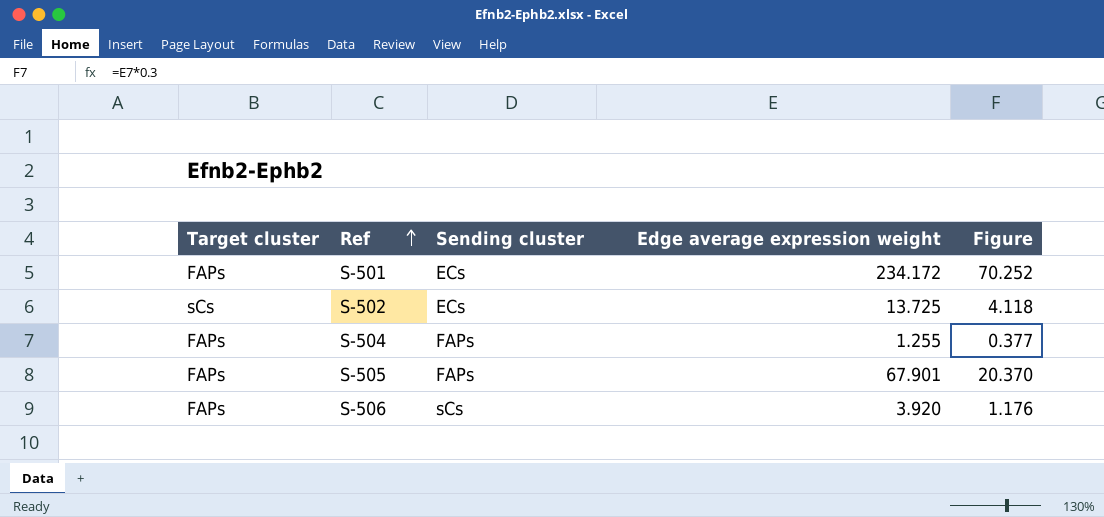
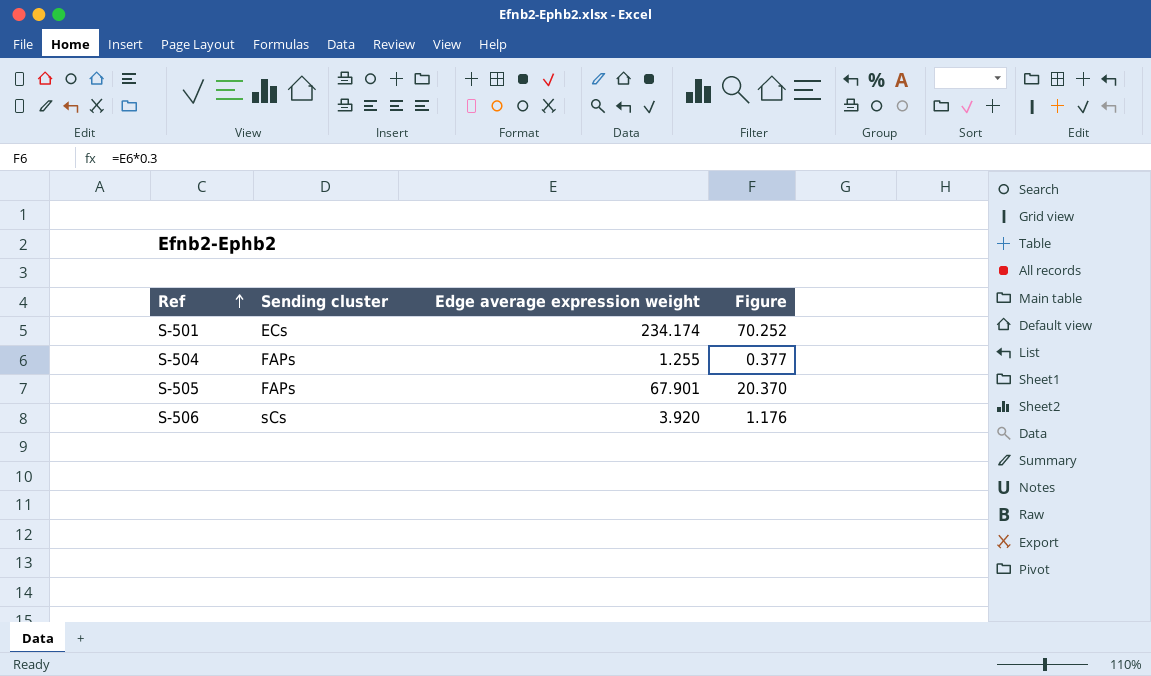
column Target cluster | position: 1 -> none
row S-502: sCs | ECs | 13.725 | 4.118 -> none
S-501 | Edge average expression weight: 234.172 -> 234.174

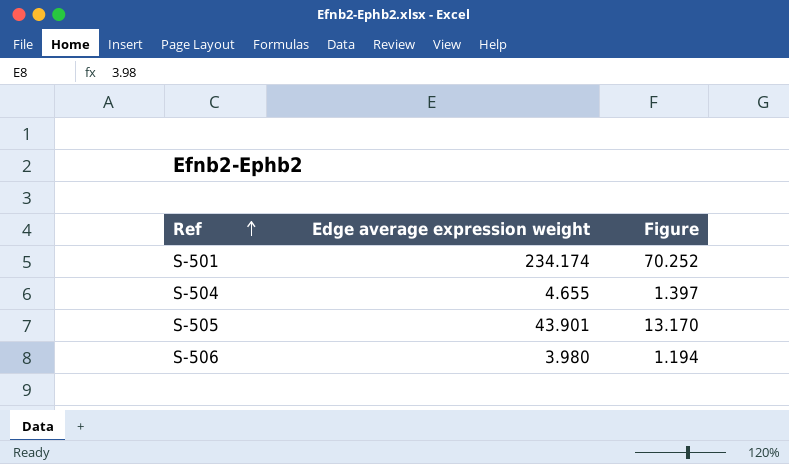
column Sending cluster | position: 2 -> none
S-504 | Edge average expression weight: 1.255 -> 4.655
S-504 | Figure: 0.377 -> 1.397
S-505 | Edge average expression weight: 67.901 -> 43.901
S-505 | Figure: 20.370 -> 13.170
S-506 | Edge average expression weight: 3.920 -> 3.980
S-506 | Figure: 1.176 -> 1.194

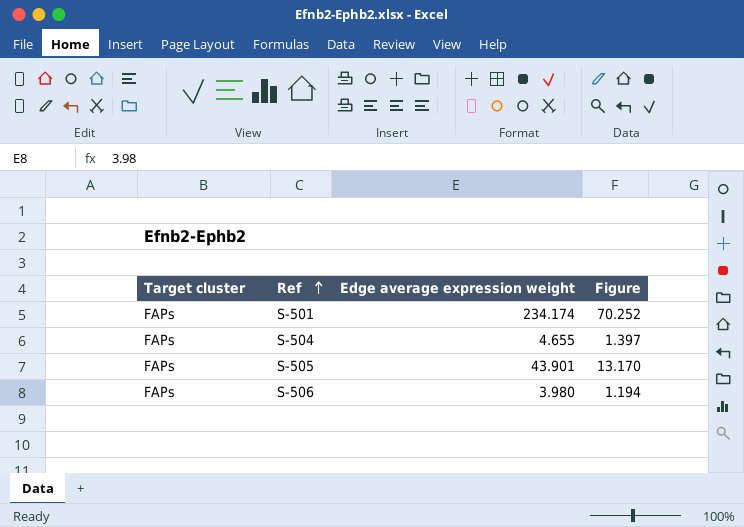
column Target cluster | position: none -> 1

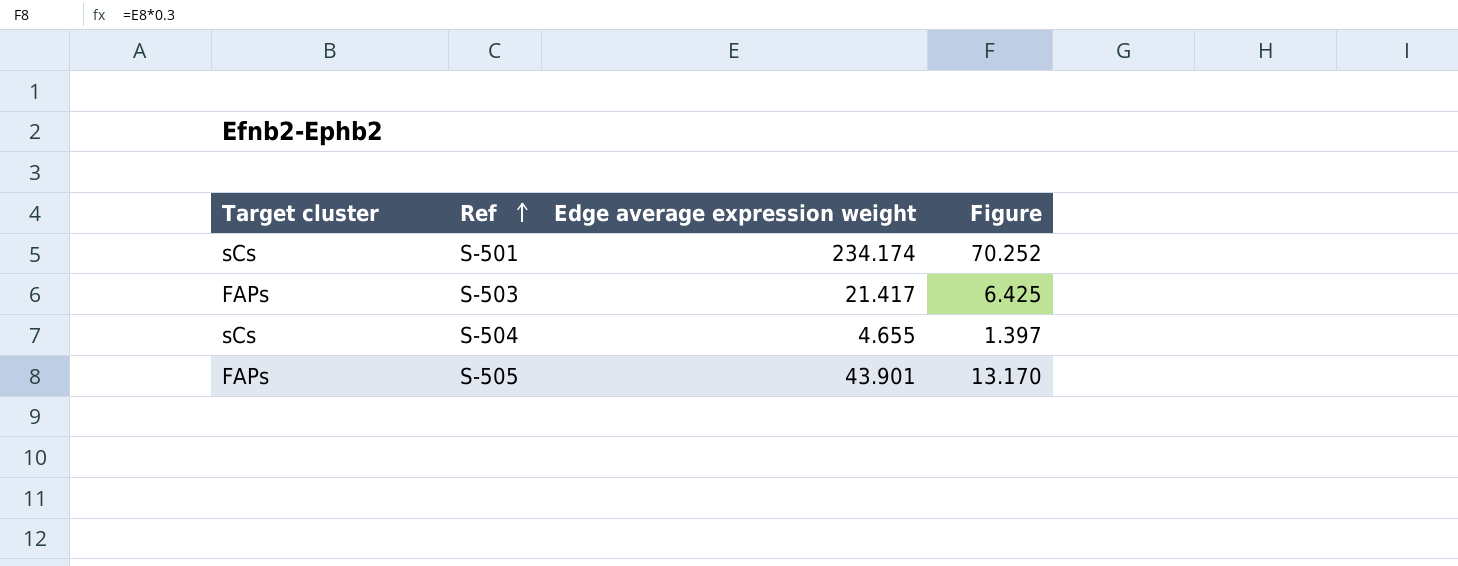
row S-506: FAPs | 3.980 | 1.194 -> none
S-501 | Target cluster: FAPs -> sCs
row S-503: none -> FAPs | 21.417 | 6.425
S-504 | Target cluster: FAPs -> sCs

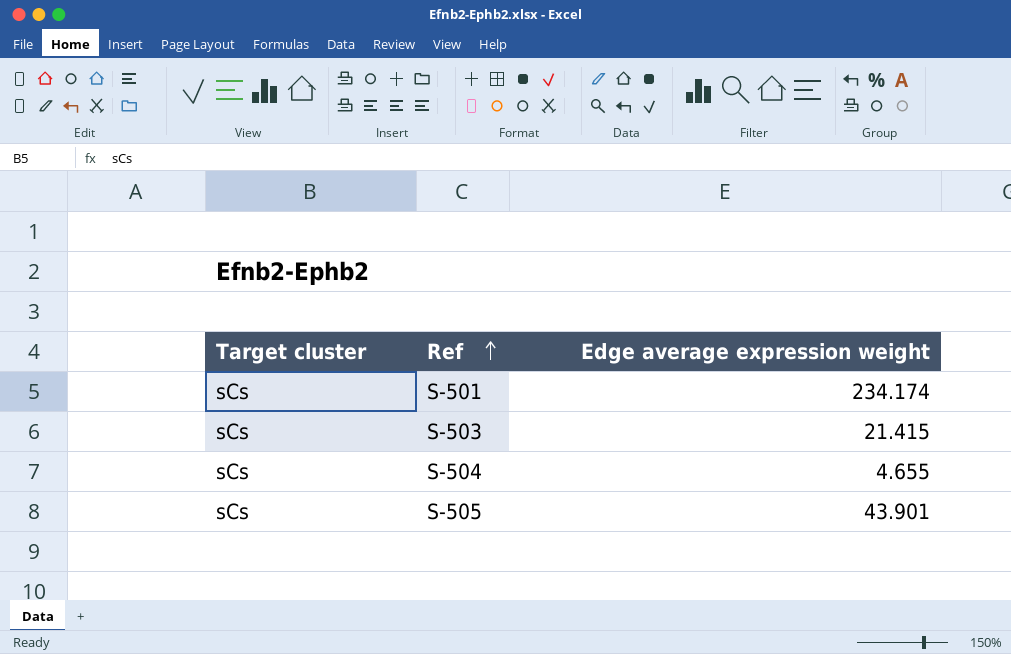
column Figure | formula: [Edge average expression weight] * 0.3 -> none
S-503 | Target cluster: FAPs -> sCs
S-503 | Edge average expression weight: 21.417 -> 21.415
S-505 | Target cluster: FAPs -> sCs

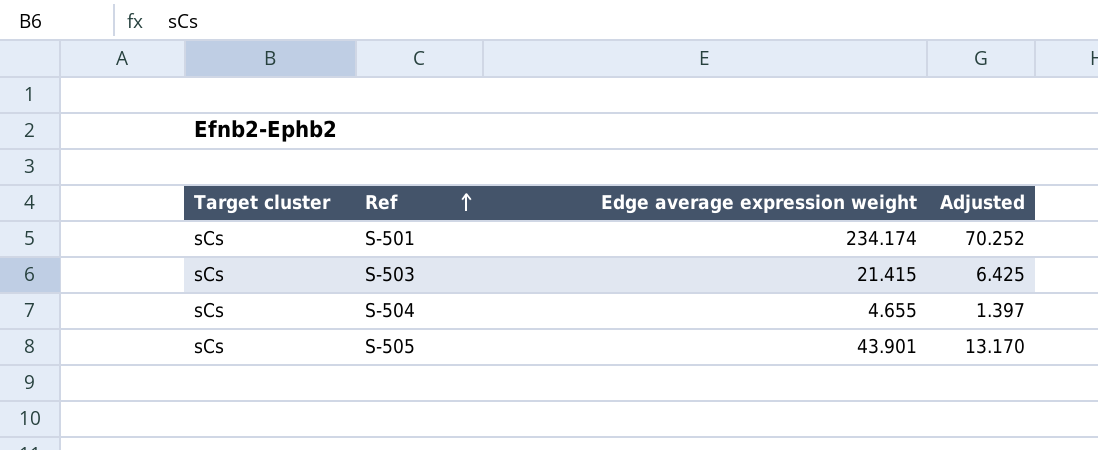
column Adjusted | formula: none -> [Edge average expression weight] * 0.3

